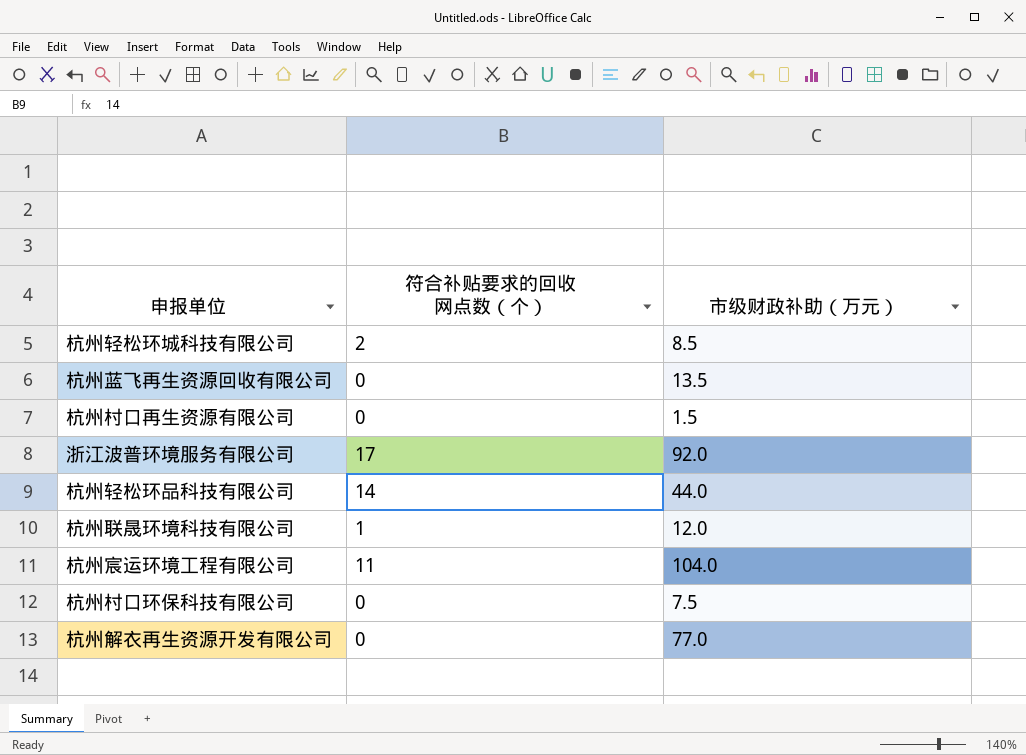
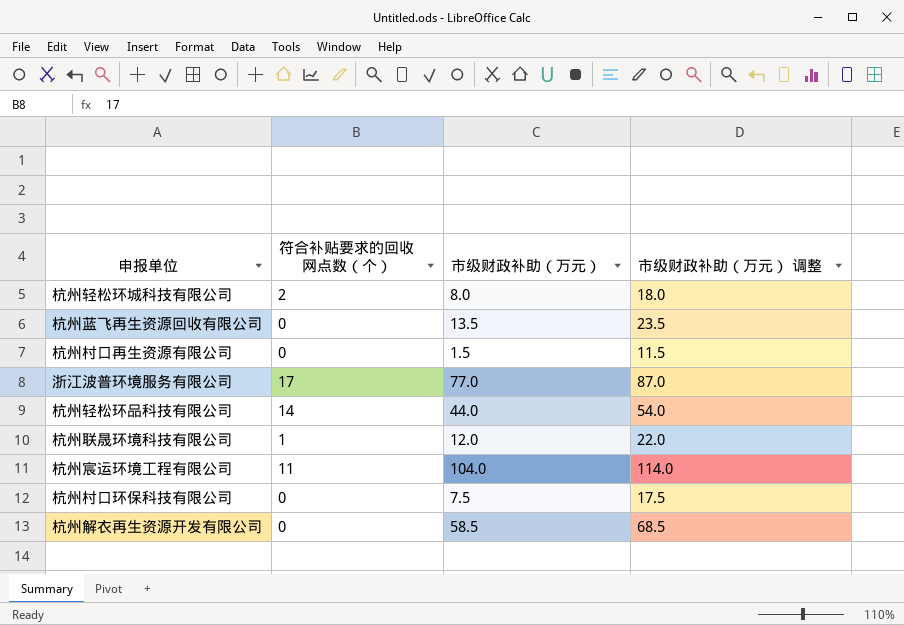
column 市级财政补助（万元） 调整 | formula: none -> [市级财政补助（万元）] + 10
杭州轻松环城科技有限公司 | 市级财政补助（万元）: 8.5 -> 8.0
浙江波普环境服务有限公司 | 市级财政补助（万元）: 92.0 -> 77.0
杭州解衣再生资源开发有限公司 | 市级财政补助（万元）: 77.0 -> 58.5

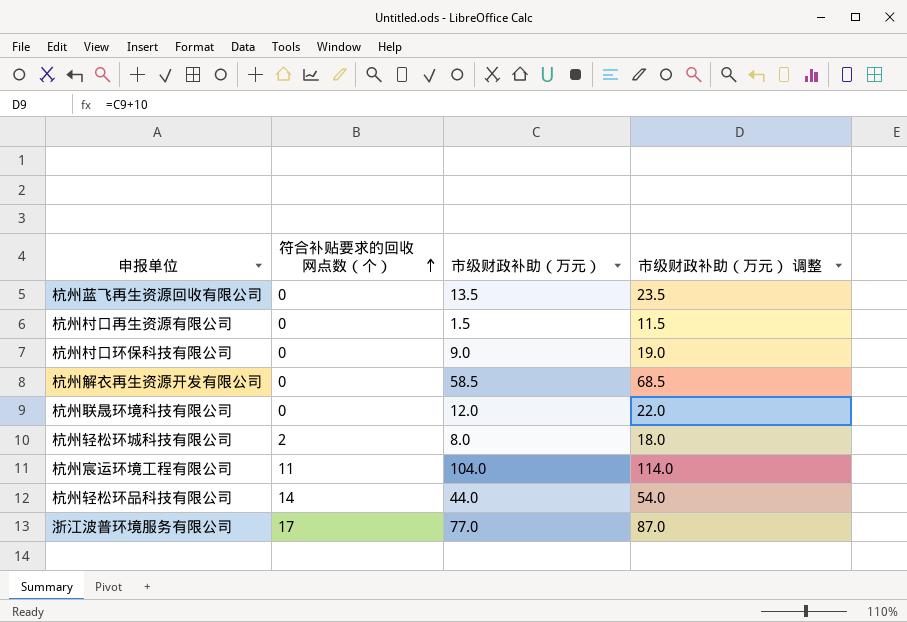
row order: none -> 符合补贴要求的回收网点数（个） ascending
杭州村口环保科技有限公司 | 市级财政补助（万元）: 7.5 -> 9.0
杭州村口环保科技有限公司 | 市级财政补助（万元） 调整: 17.5 -> 19.0
杭州联晟环境科技有限公司 | 符合补贴要求的回收网点数（个）: 1 -> 0

